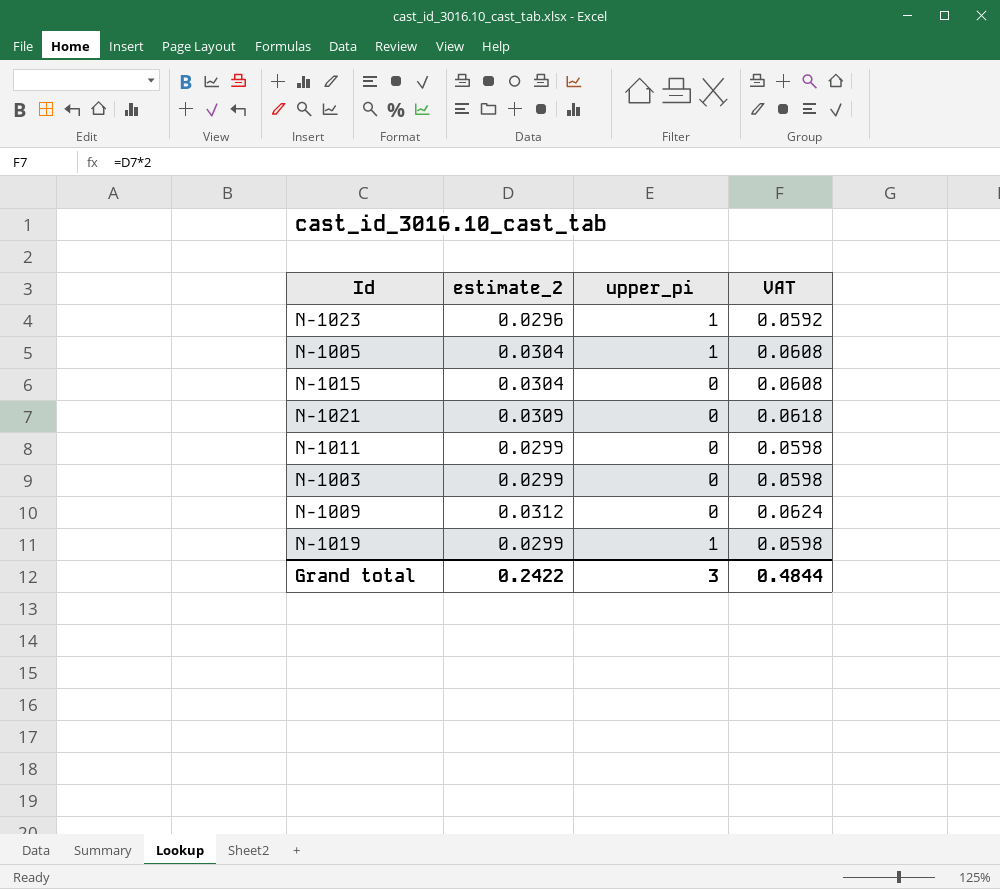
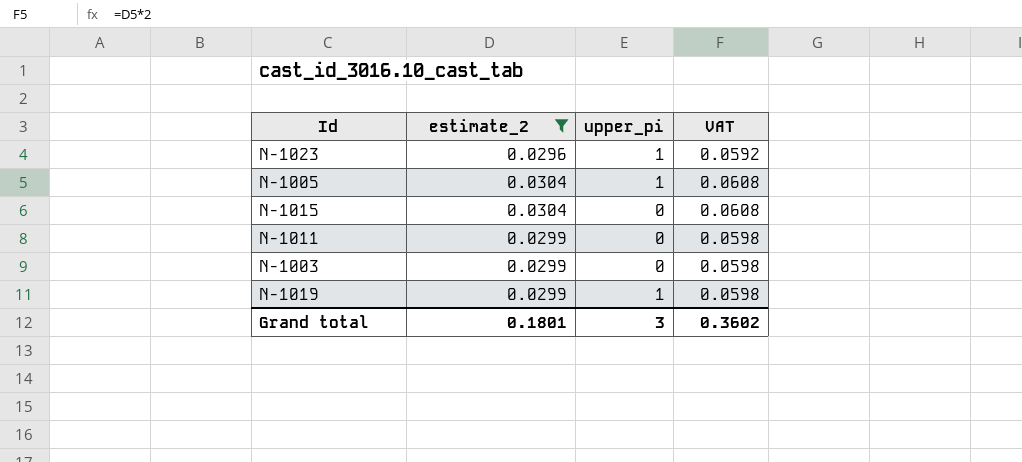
filter: none -> estimate_2 <= 0.0304
Grand total | estimate_2: 0.2422 -> 0.1801
Grand total | VAT: 0.4844 -> 0.3602

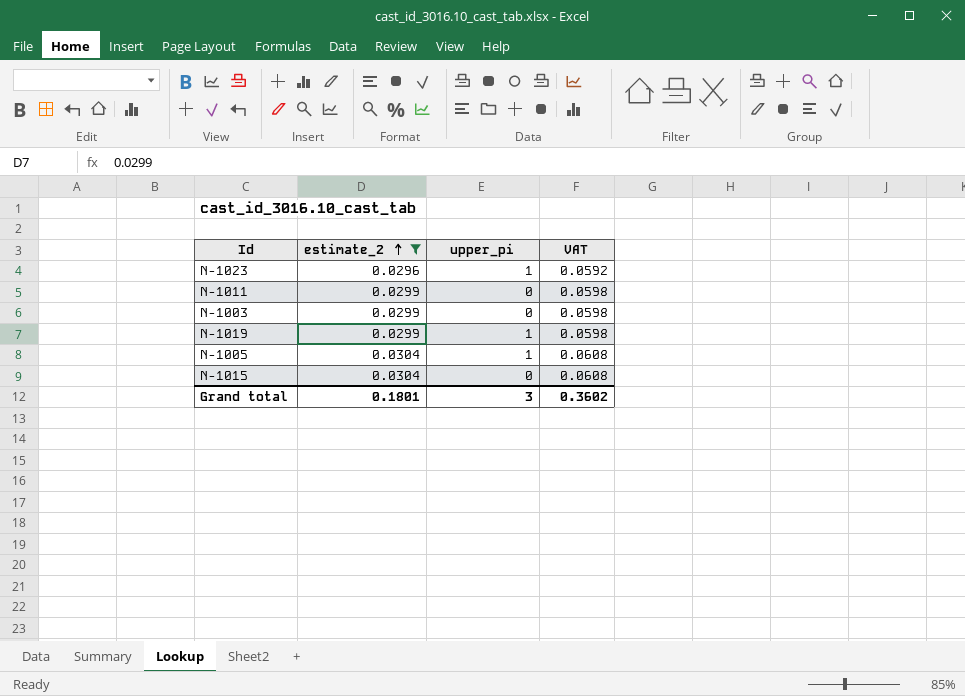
row order: none -> estimate_2 ascending

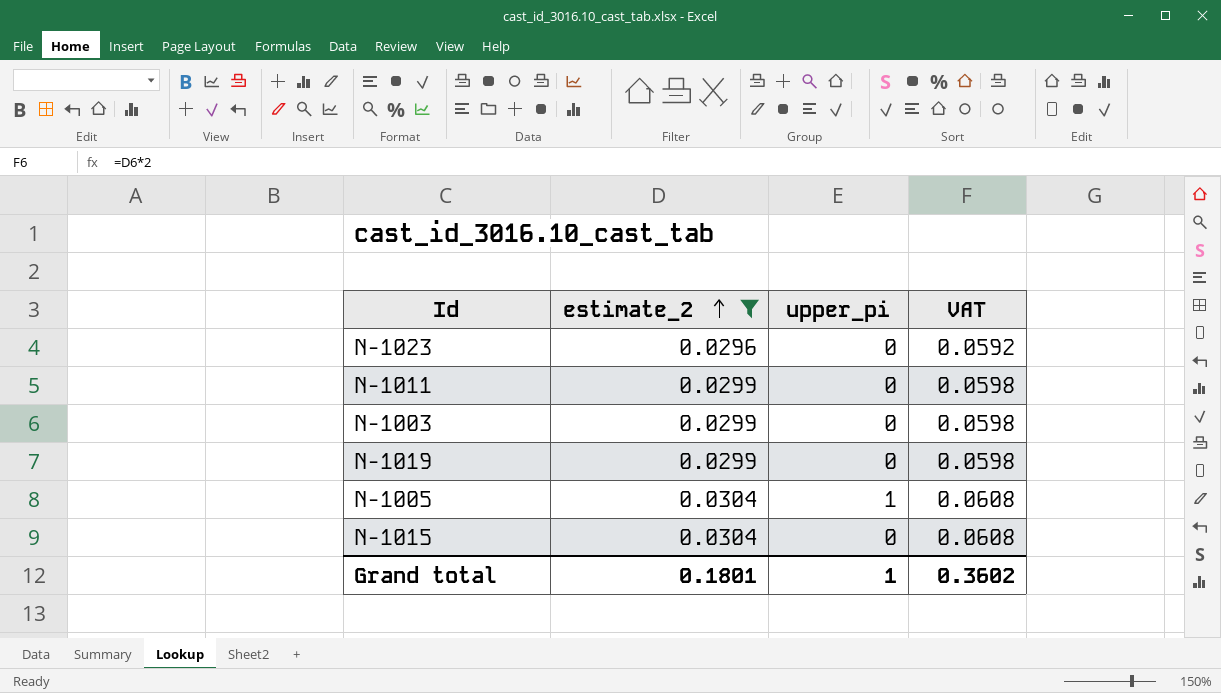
N-1023 | upper_pi: 1 -> 0
N-1019 | upper_pi: 1 -> 0
Grand total | upper_pi: 3 -> 1

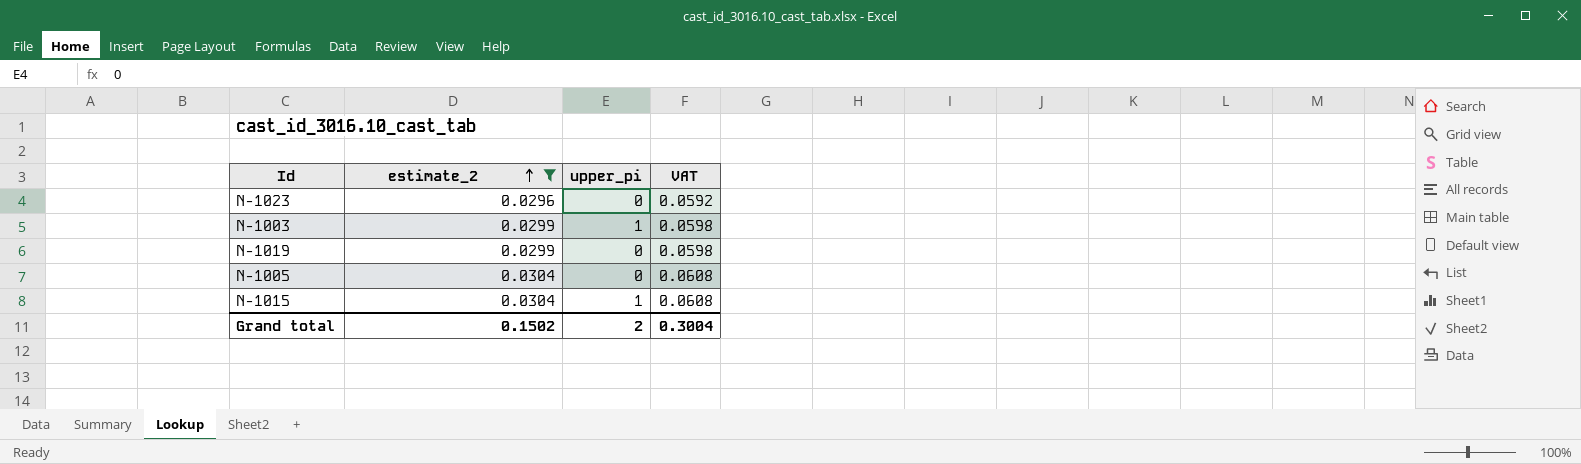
row N-1011: 0.0299 | 0 | 0.0598 -> none
N-1003 | upper_pi: 0 -> 1
N-1005 | upper_pi: 1 -> 0
N-1015 | upper_pi: 0 -> 1
Grand total | estimate_2: 0.1801 -> 0.1502
Grand total | upper_pi: 1 -> 2
Grand total | VAT: 0.3602 -> 0.3004

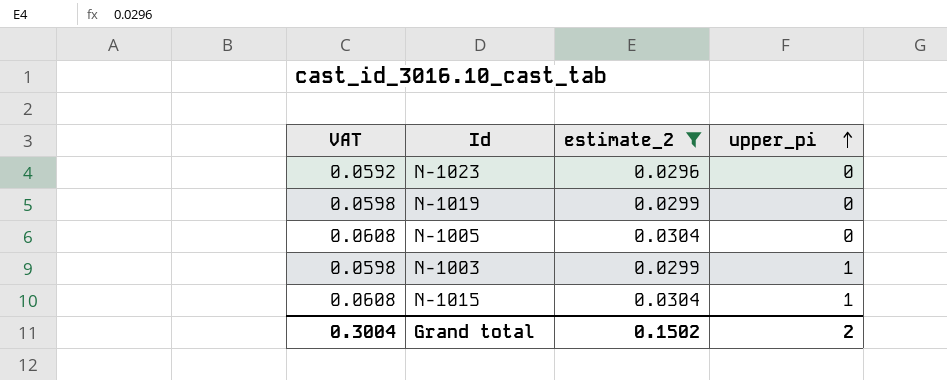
row order: estimate_2 ascending -> upper_pi ascending
column VAT | position: 4 -> 1

